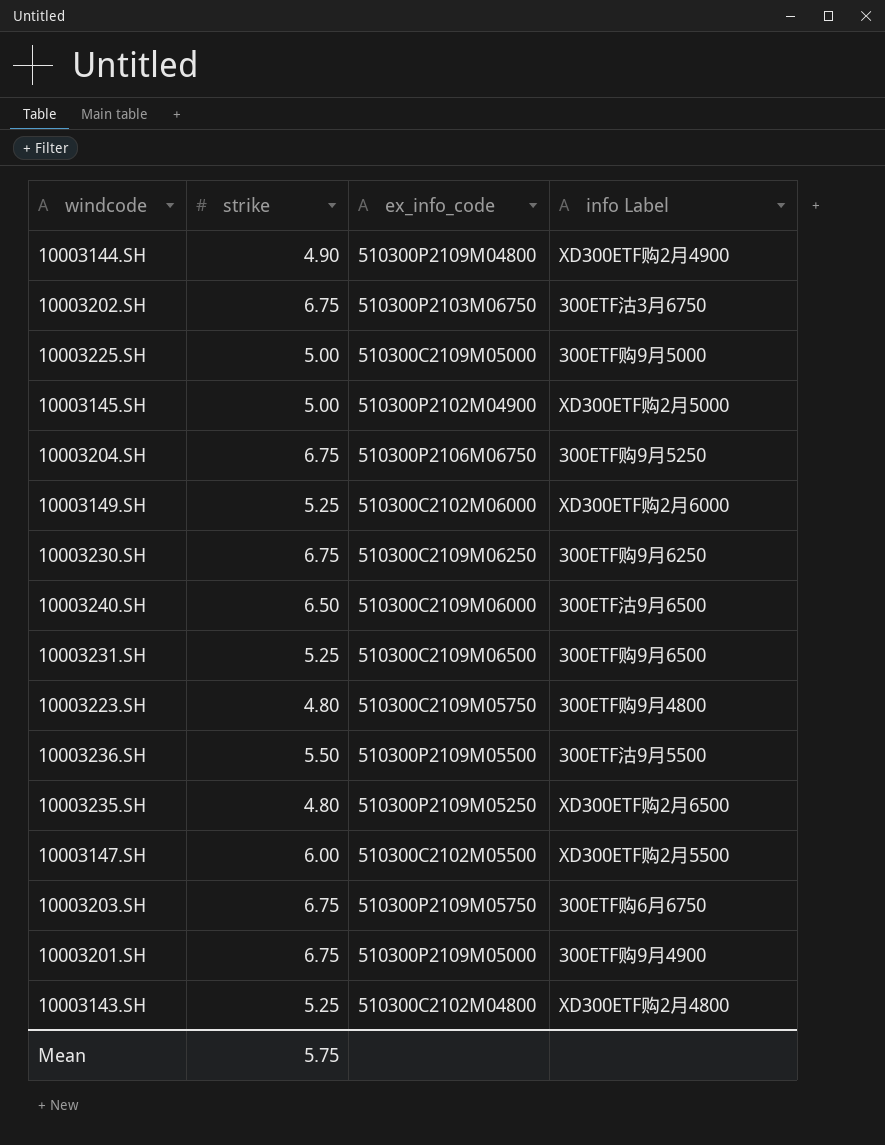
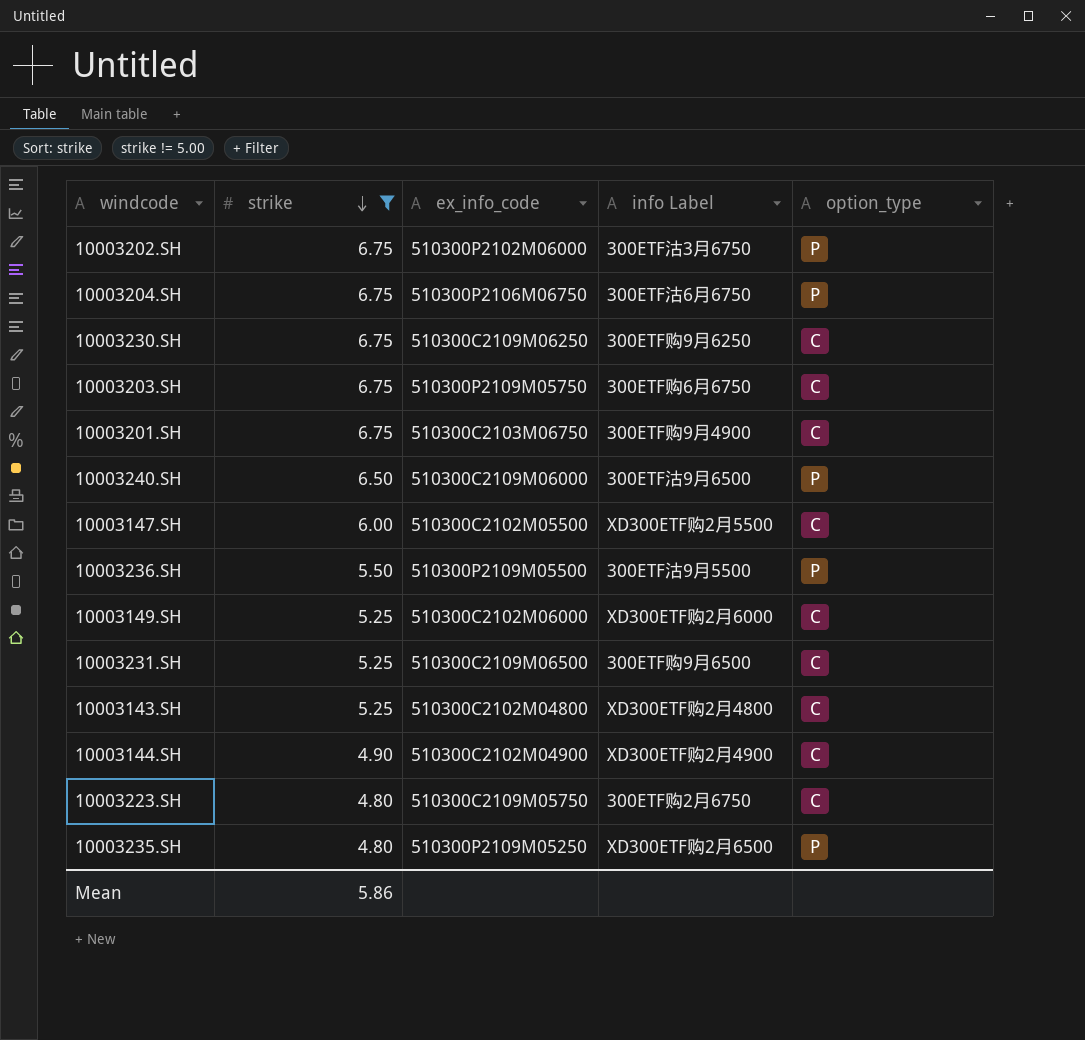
filter: none -> strike != 5.00
row order: none -> strike descending
column option_type | position: none -> 5
10003202.SH | ex_info_code: 510300P2103M06750 -> 510300P2102M06000
10003204.SH | info Label: 300ETF购9月5250 -> 300ETF沽6月6750
10003201.SH | ex_info_code: 510300P2109M05000 -> 510300C2103M06750
10003144.SH | ex_info_code: 510300P2109M04800 -> 510300C2102M04900
10003223.SH | info Label: 300ETF购9月4800 -> 300ETF购2月6750
Mean | strike: 5.75 -> 5.86

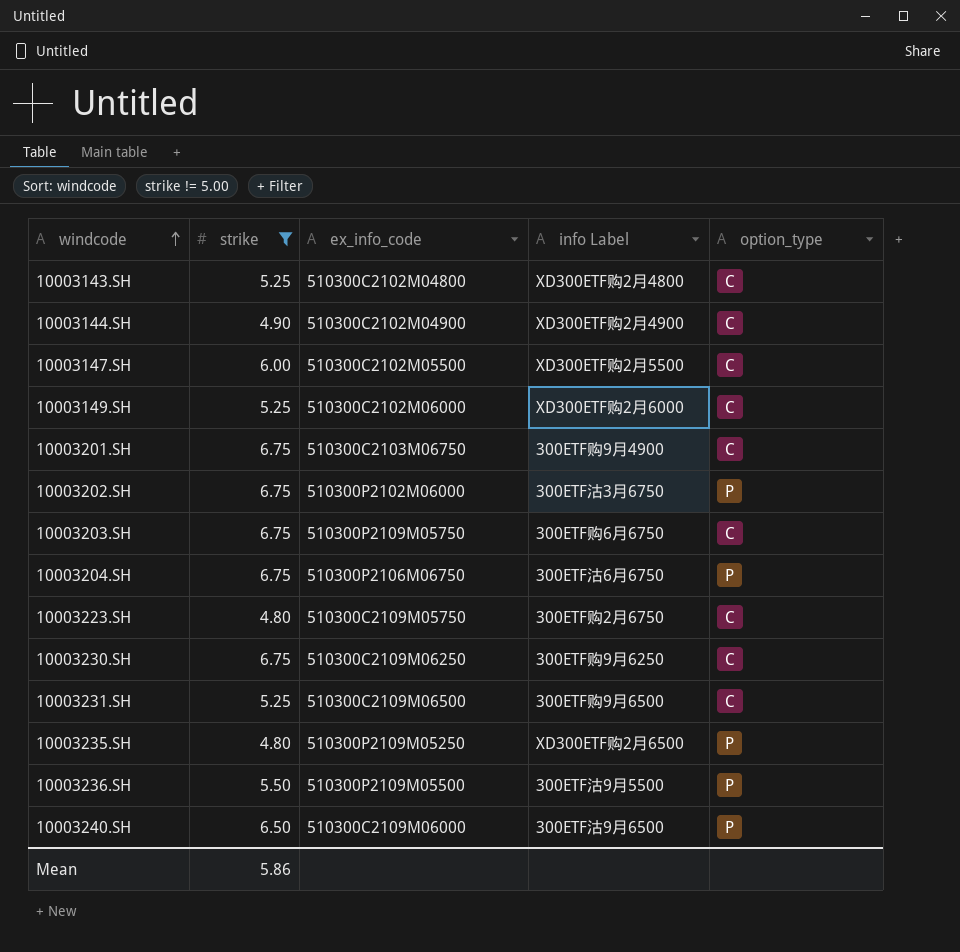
row order: strike descending -> windcode ascending

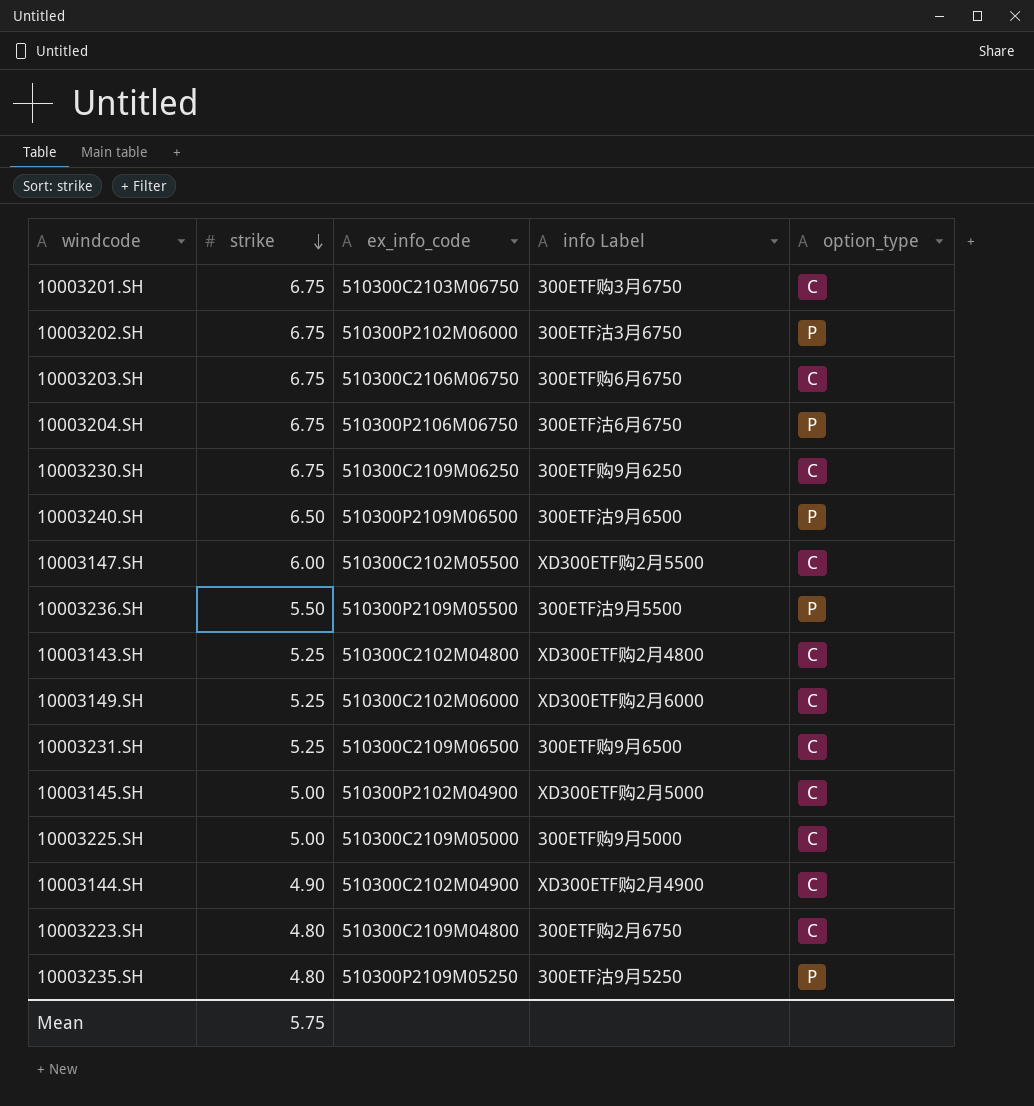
filter: strike != 5.00 -> none
row order: windcode ascending -> strike descending
10003201.SH | info Label: 300ETF购9月4900 -> 300ETF购3月6750
10003203.SH | ex_info_code: 510300P2109M05750 -> 510300C2106M06750
10003240.SH | ex_info_code: 510300C2109M06000 -> 510300P2109M06500
10003223.SH | ex_info_code: 510300C2109M05750 -> 510300C2109M04800
10003235.SH | info Label: XD300ETF购2月6500 -> 300ETF沽9月5250
Mean | strike: 5.86 -> 5.75

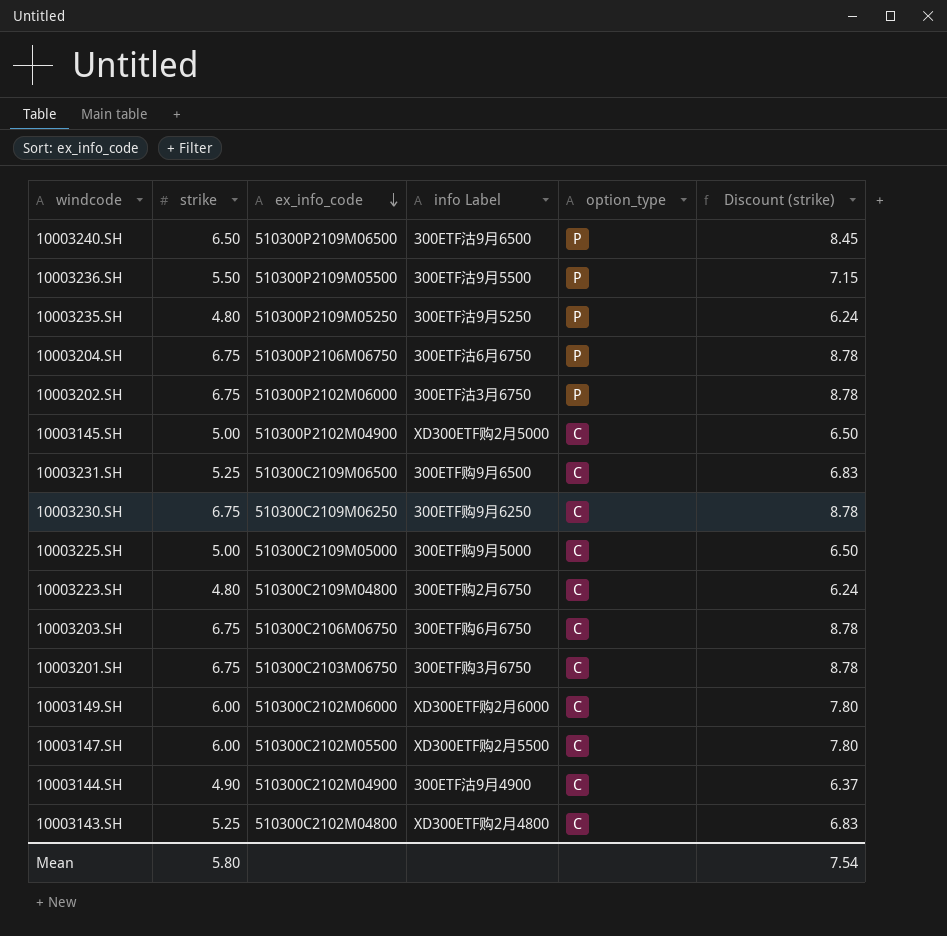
row order: strike descending -> ex_info_code descending
column Discount (strike) | formula: none -> [strike] * 1.3
10003149.SH | strike: 5.25 -> 6.00
10003144.SH | info Label: XD300ETF购2月4900 -> 300ETF沽9月4900
Mean | strike: 5.75 -> 5.80

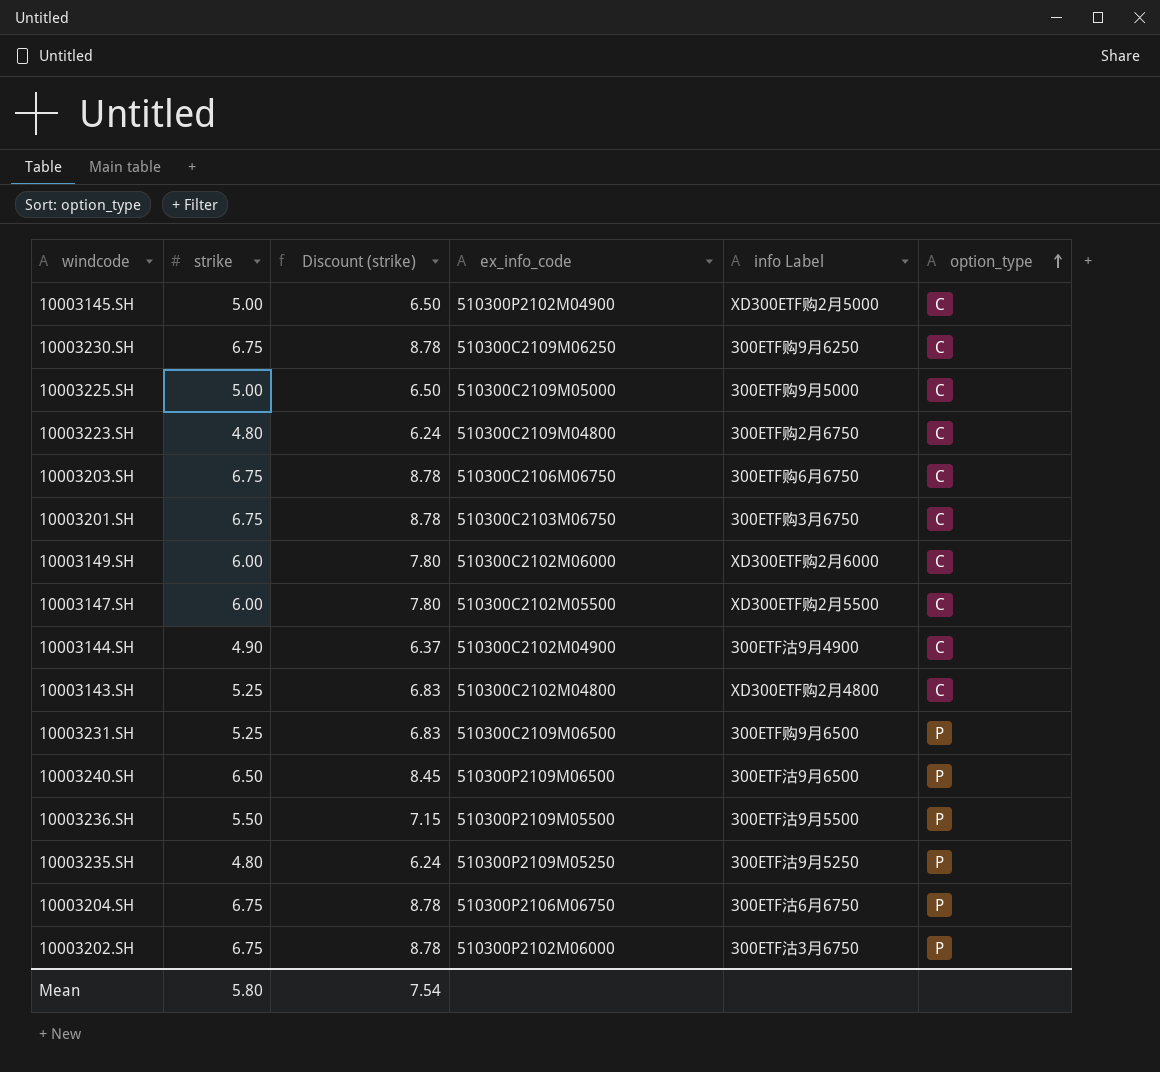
row order: ex_info_code descending -> option_type ascending
column Discount (strike) | position: 6 -> 3
10003231.SH | option_type: C -> P

